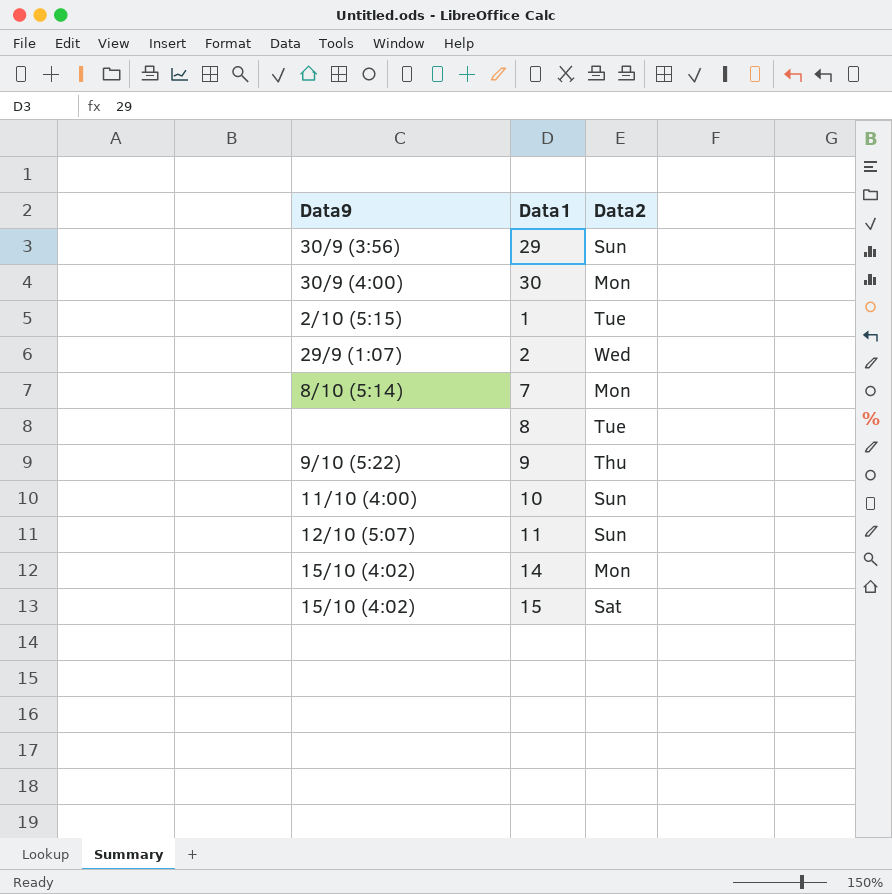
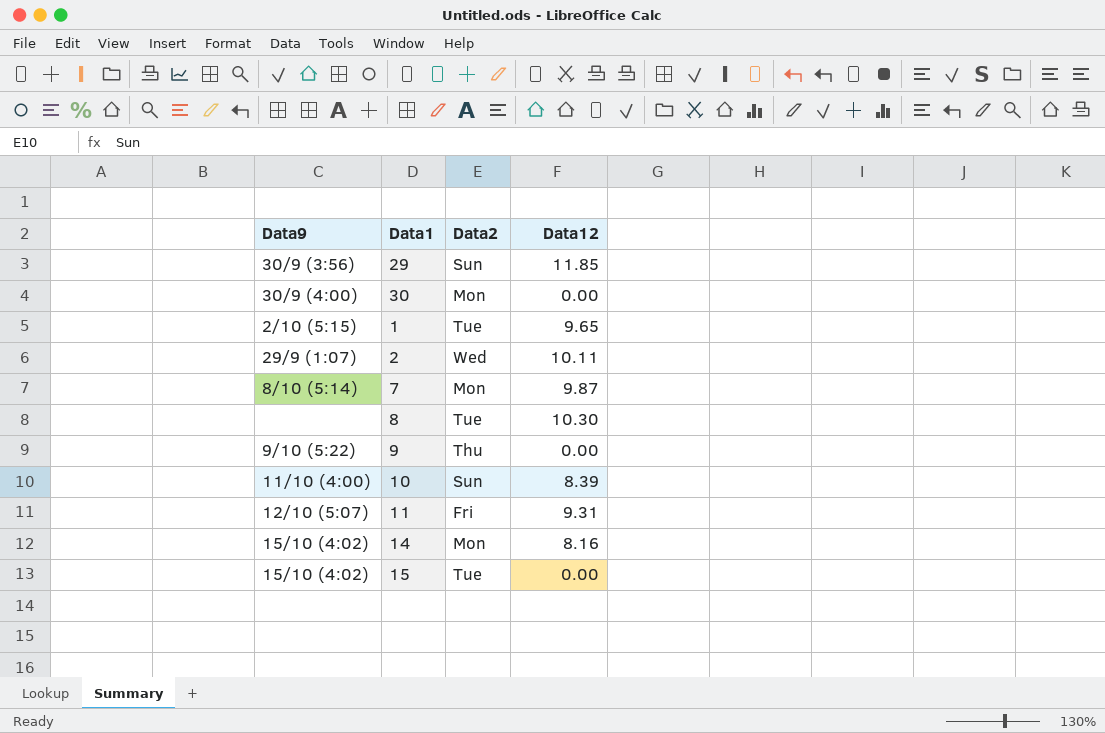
column Data12 | position: none -> 4
11 | Data2: Sun -> Fri
15 | Data2: Sat -> Tue

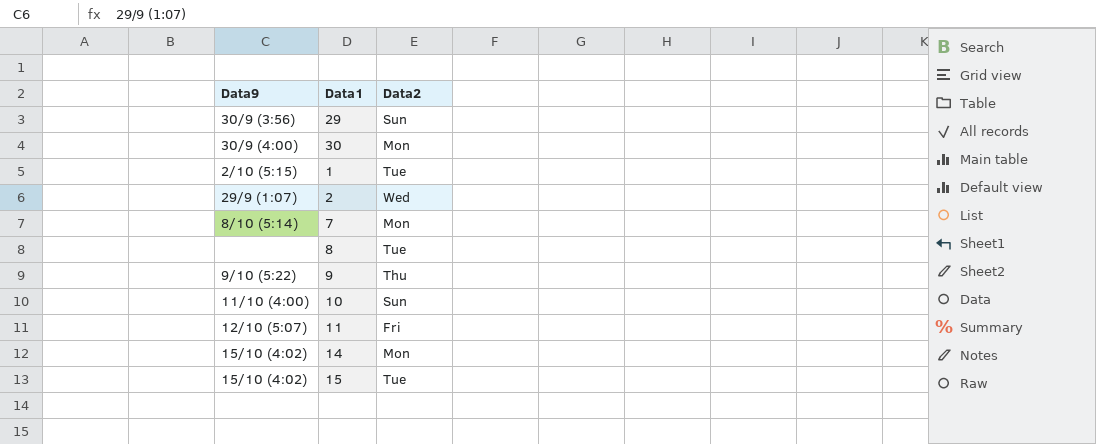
column Data12 | position: 4 -> none

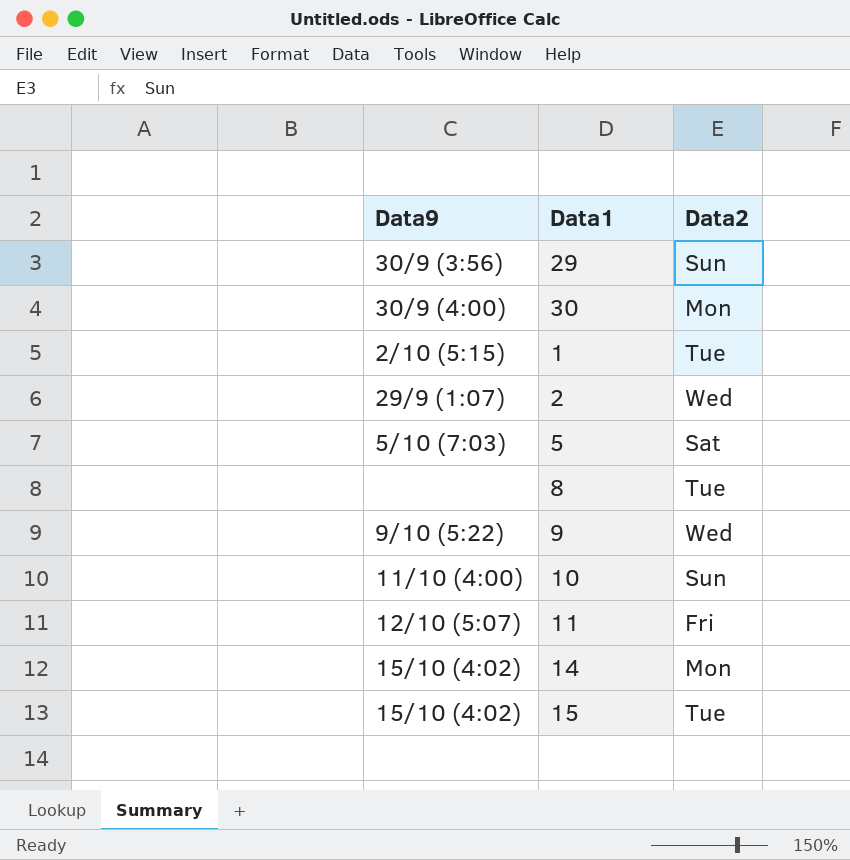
row 7: 8/10 (5:14) | Mon -> none
row 5: none -> 5/10 (7:03) | Sat
9 | Data2: Thu -> Wed

